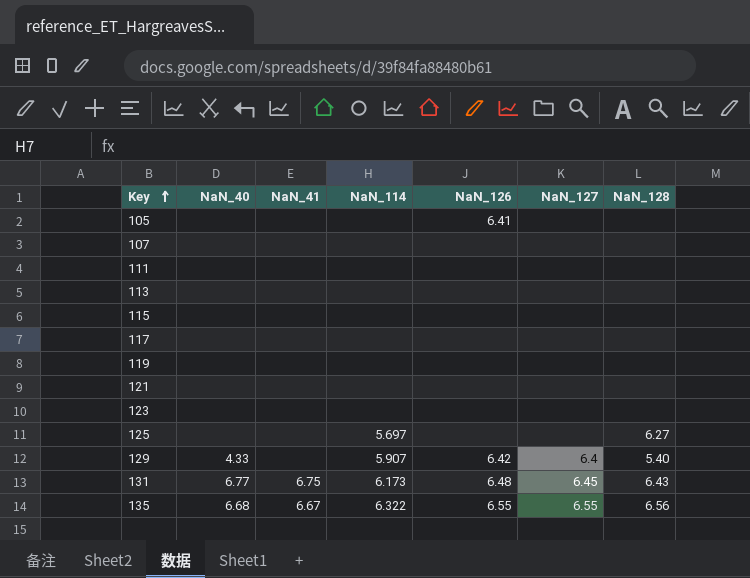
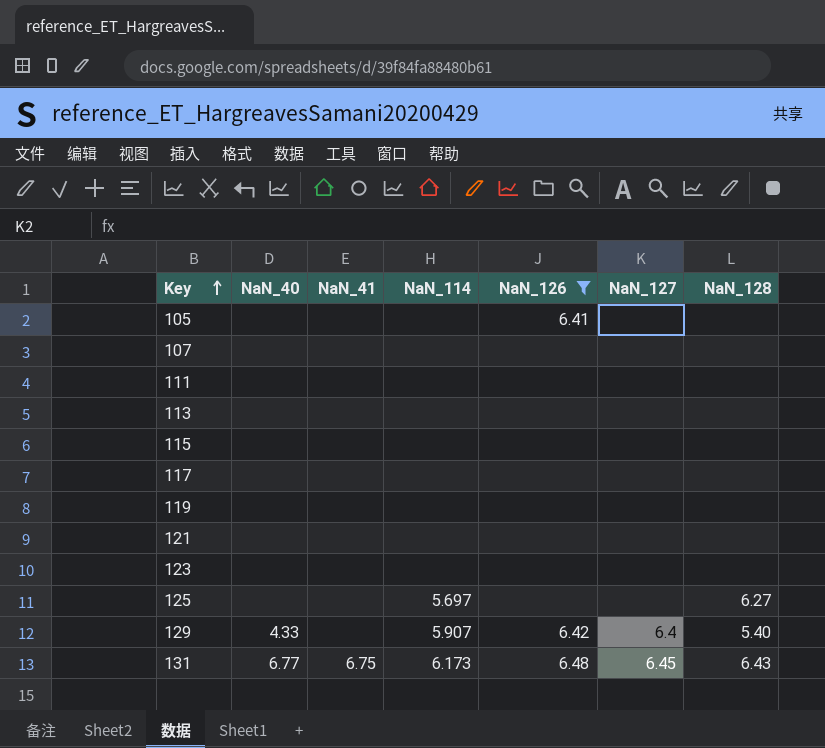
filter: none -> NaN_126 != 6.55

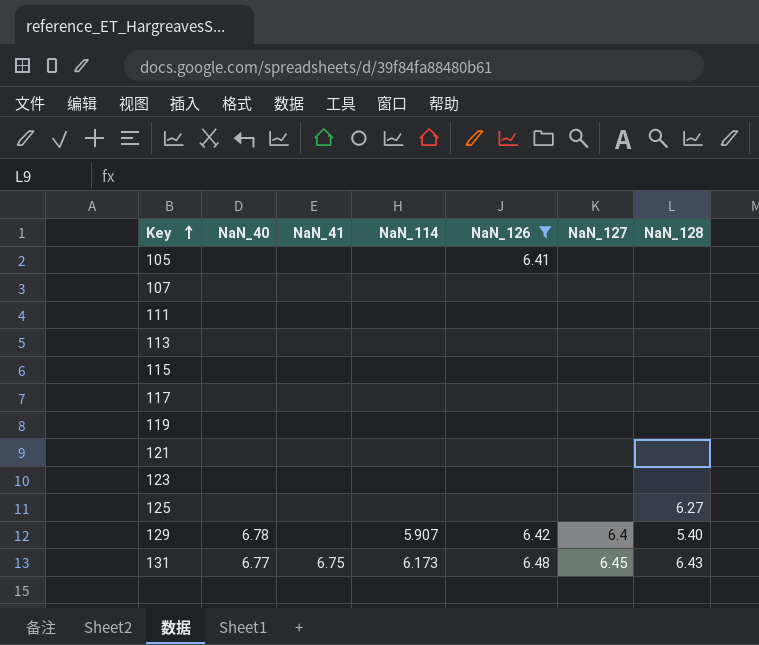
125 | NaN_114: 5.697 -> none
129 | NaN_40: 4.33 -> 6.78

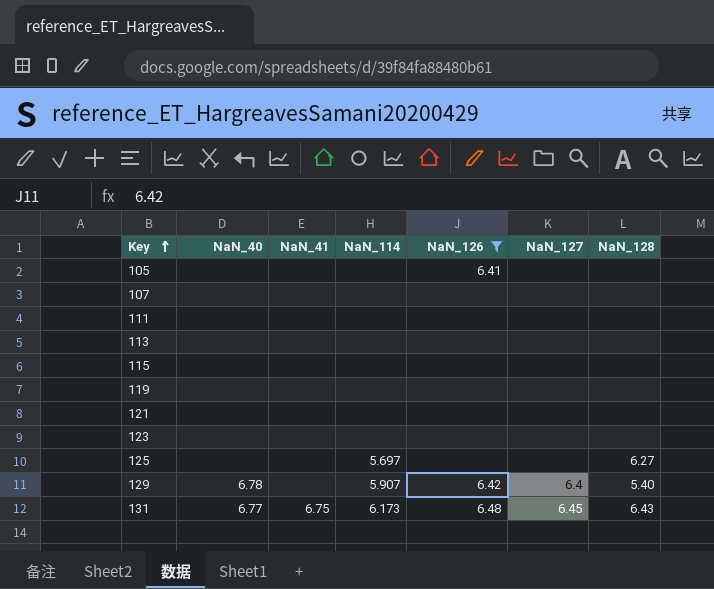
row 117: none | none | none | none | none | none -> none
125 | NaN_114: none -> 5.697

